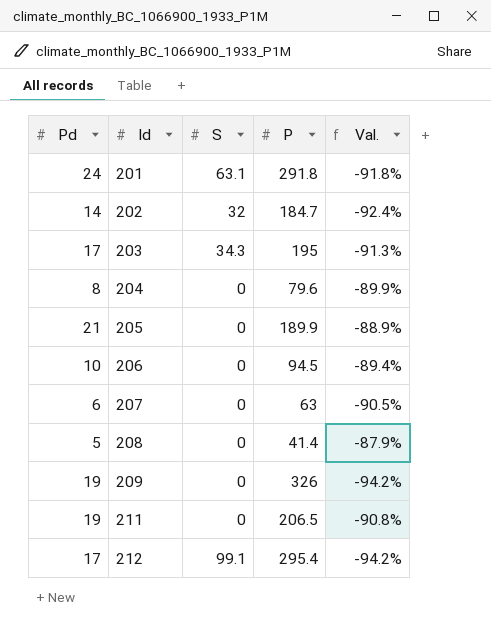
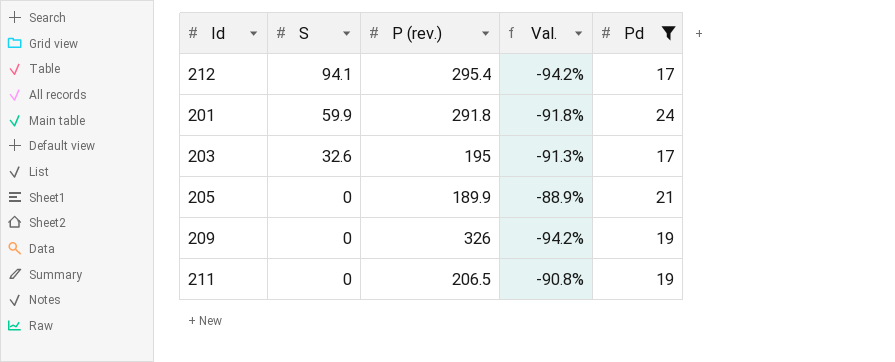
filter: none -> Pd >= 17
row order: Id ascending -> S descending
column name: P -> P (rev.)
column Pd | position: 1 -> 5
212 | S: 99.1 -> 94.1
201 | S: 63.1 -> 59.9
203 | S: 34.3 -> 32.6

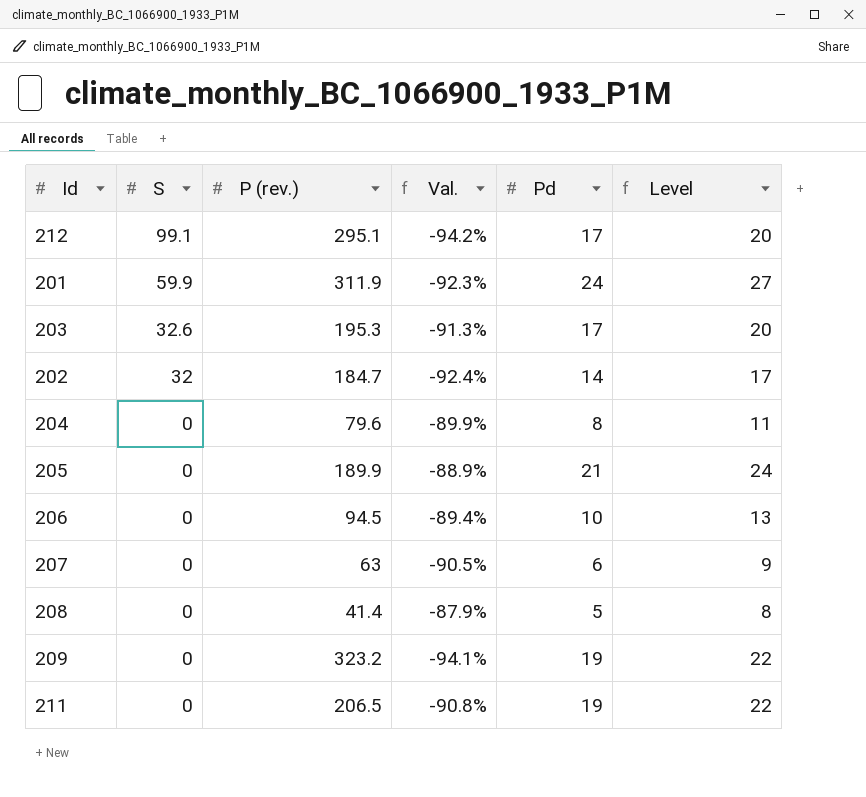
filter: Pd >= 17 -> none
column Level | formula: none -> [Pd] + 3
212 | S: 94.1 -> 99.1
212 | P (rev.): 295.4 -> 295.1
201 | P (rev.): 291.8 -> 311.9
201 | Val.: -91.8% -> -92.3%
203 | P (rev.): 195 -> 195.3
209 | P (rev.): 326 -> 323.2
209 | Val.: -94.2% -> -94.1%

